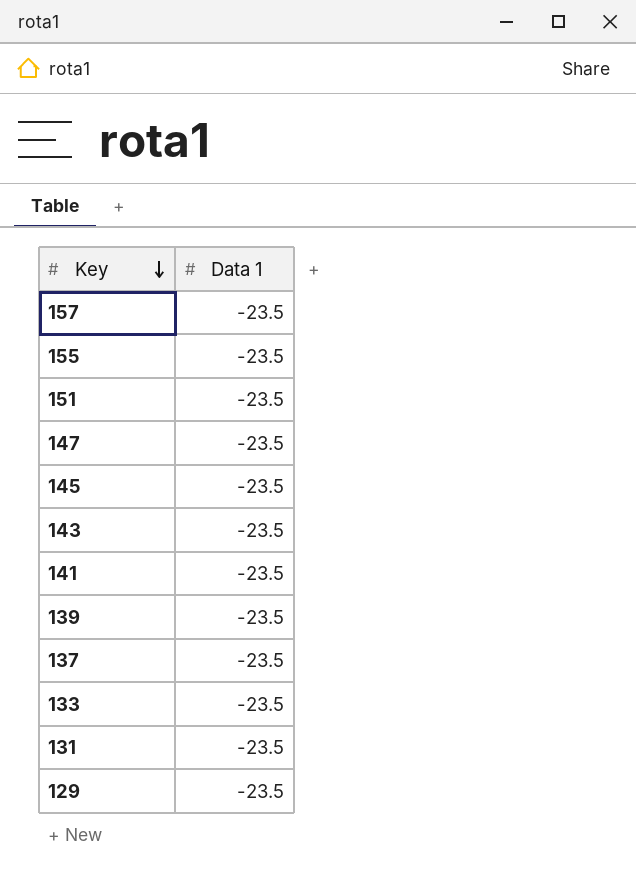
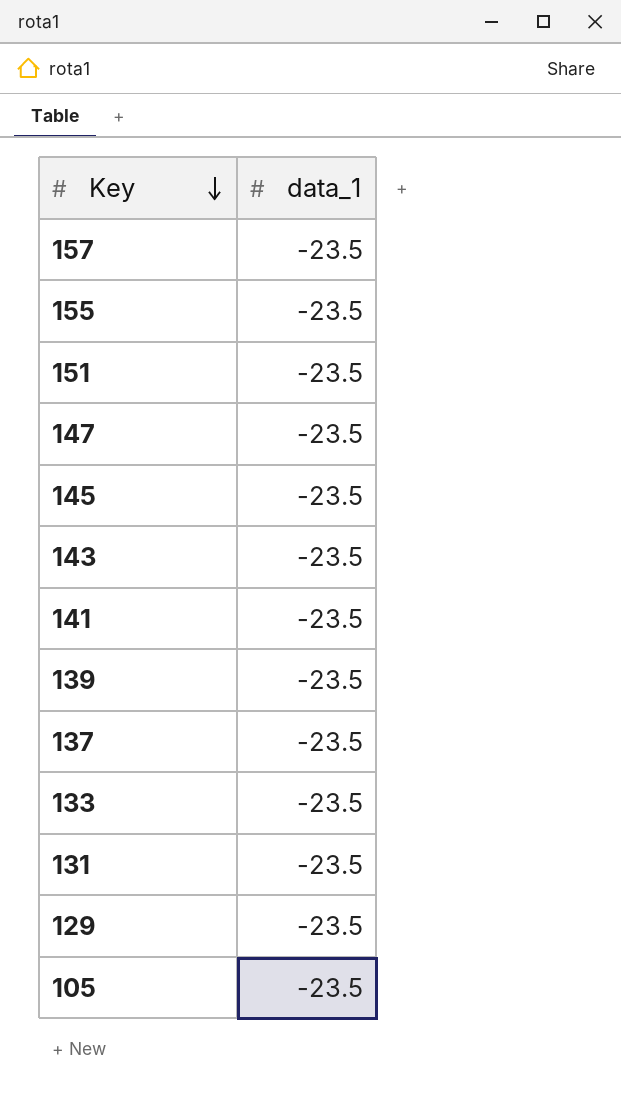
column name: Data 1 -> data_1
row 105: none -> -23.5

